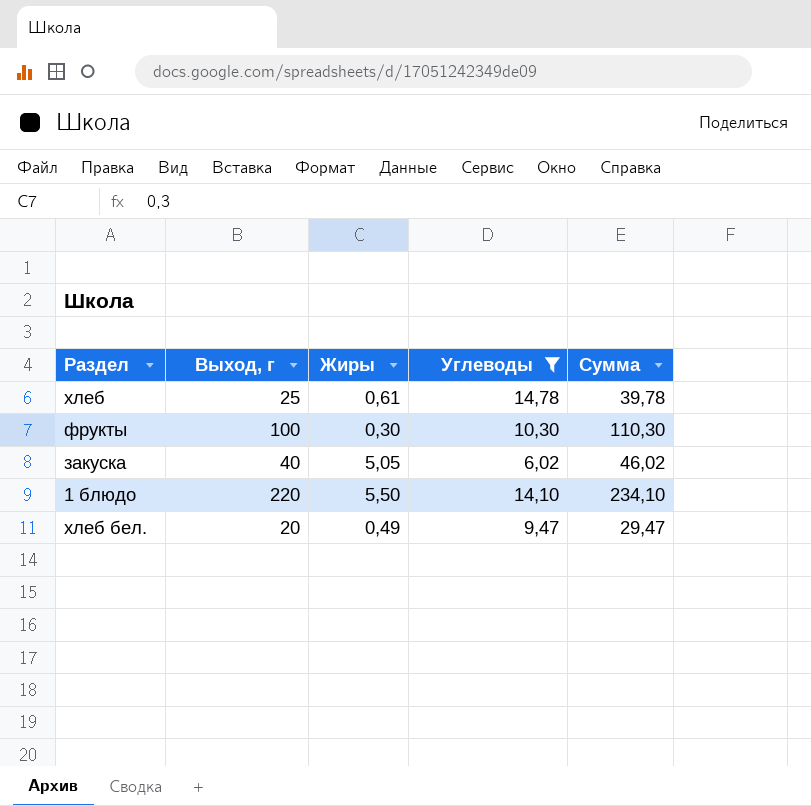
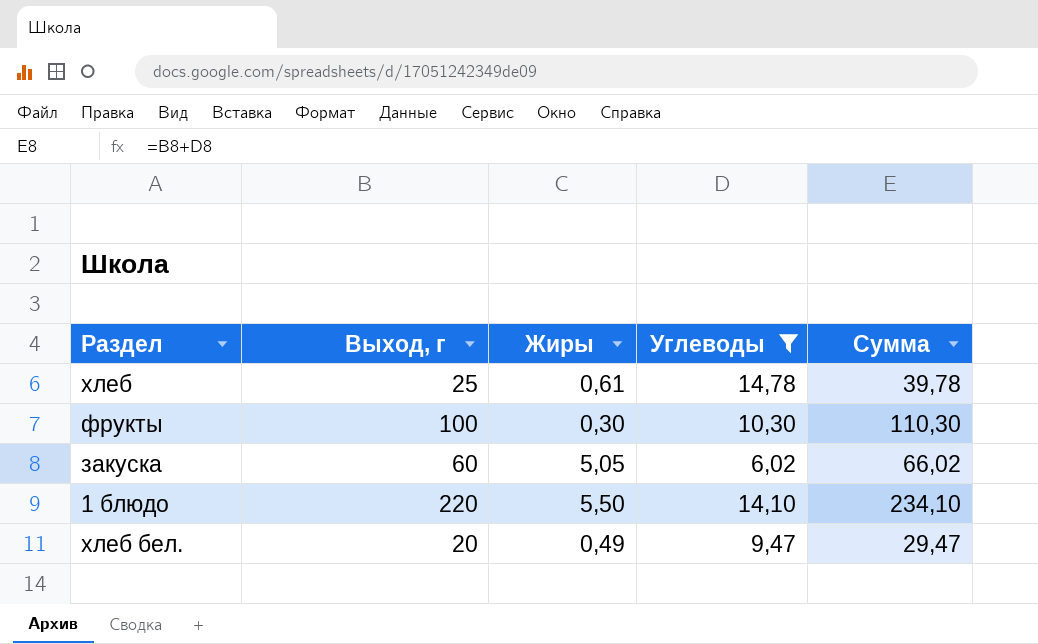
закуска | Выход, г: 40 -> 60
закуска | Сумма: 46,02 -> 66,02

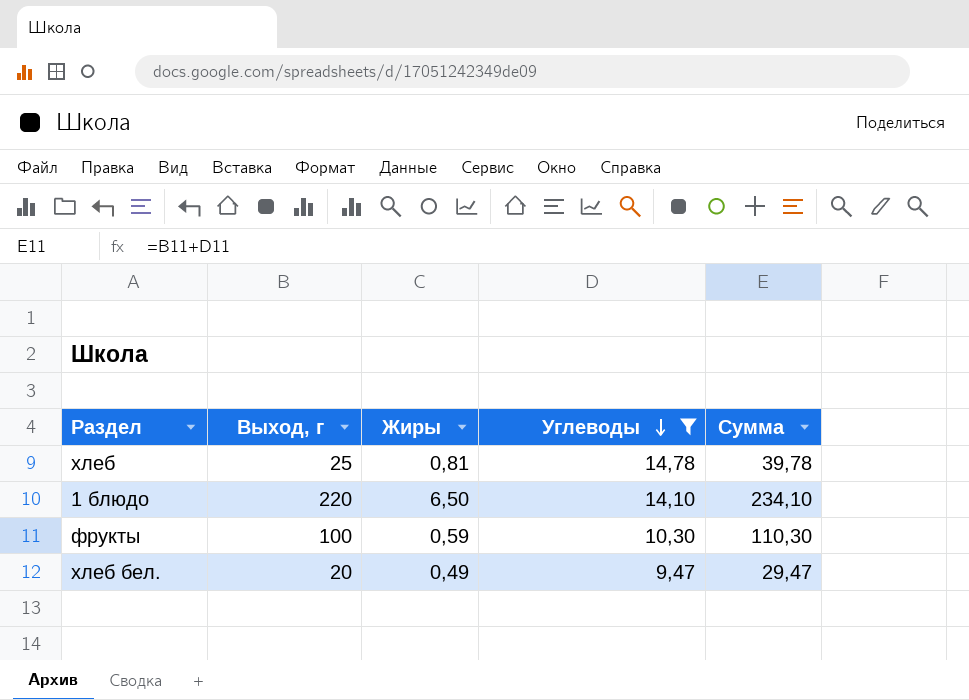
row order: none -> Углеводы descending
row закуска: 60 | 5,05 | 6,02 | 66,02 -> none
хлеб | Жиры: 0,61 -> 0,81
1 блюдо | Жиры: 5,50 -> 6,50
фрукты | Жиры: 0,30 -> 0,59

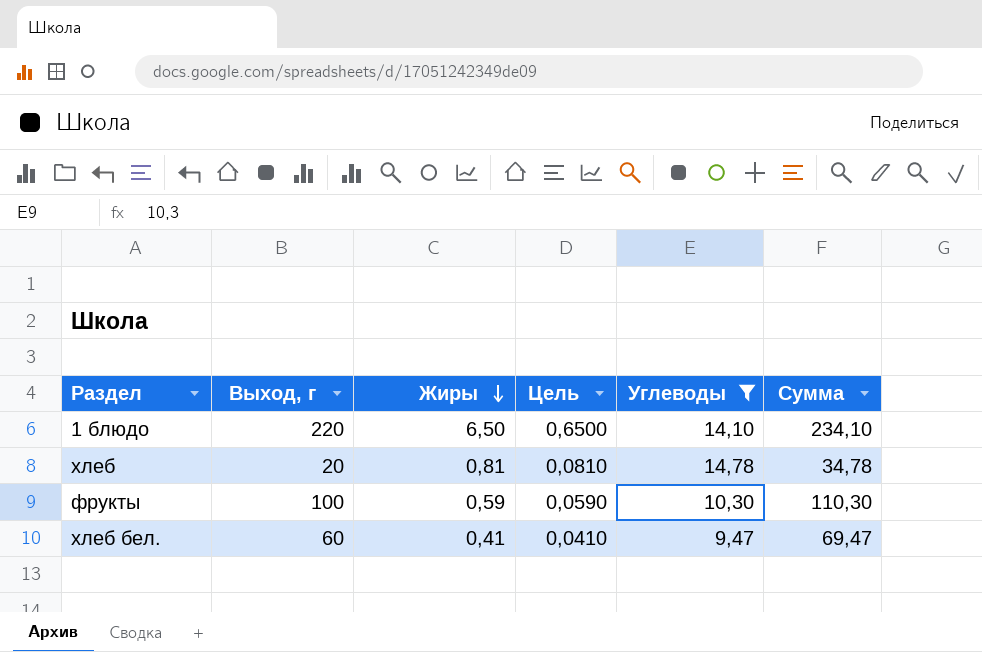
row order: Углеводы descending -> Жиры descending
column Цель | formula: none -> [Жиры] * 0,1
хлеб | Выход, г: 25 -> 20
хлеб | Сумма: 39,78 -> 34,78
хлеб бел. | Выход, г: 20 -> 60
хлеб бел. | Жиры: 0,49 -> 0,41
хлеб бел. | Сумма: 29,47 -> 69,47

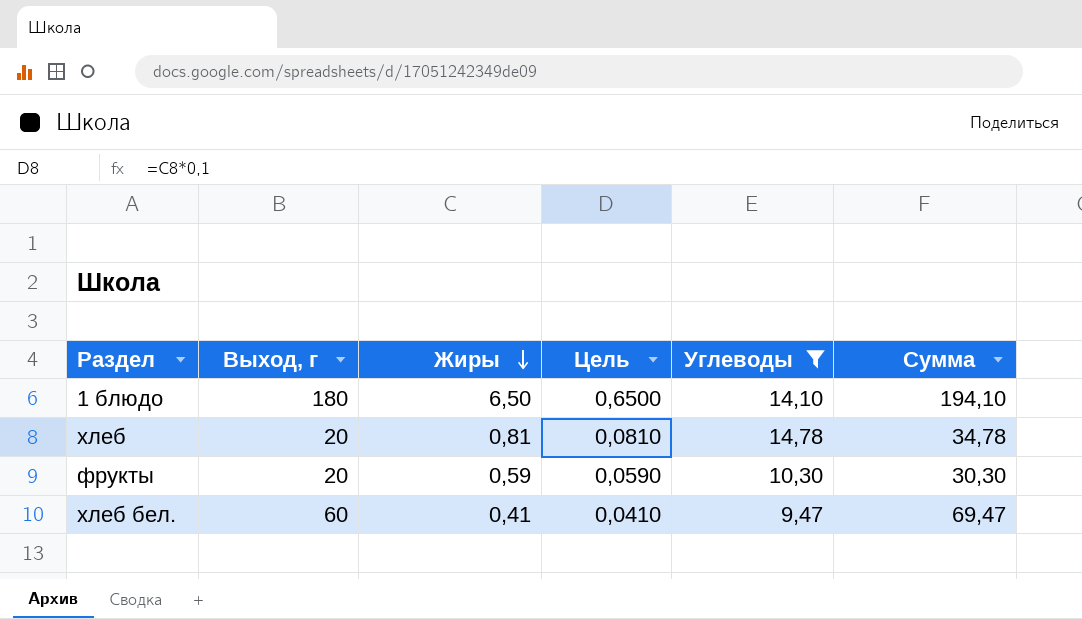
1 блюдо | Выход, г: 220 -> 180
1 блюдо | Сумма: 234,10 -> 194,10
фрукты | Выход, г: 100 -> 20
фрукты | Сумма: 110,30 -> 30,30

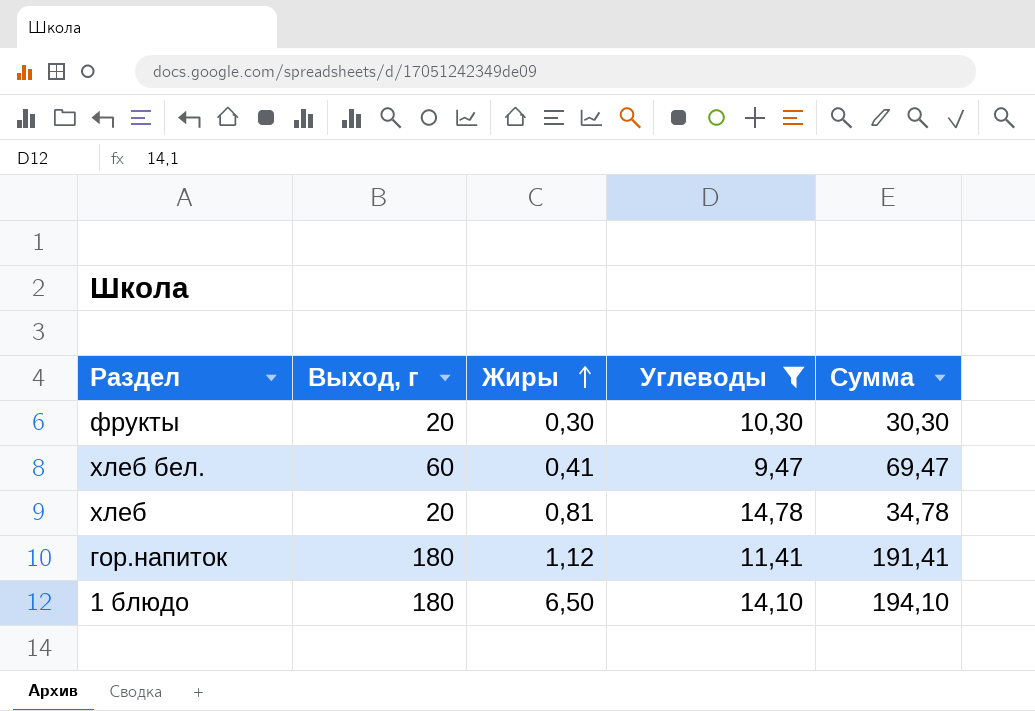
row order: Жиры descending -> Жиры ascending
column Цель | formula: [Жиры] * 0,1 -> none
фрукты | Жиры: 0,59 -> 0,30
row гор.напиток: none -> 180 | 1,12 | 11,41 | 191,41

